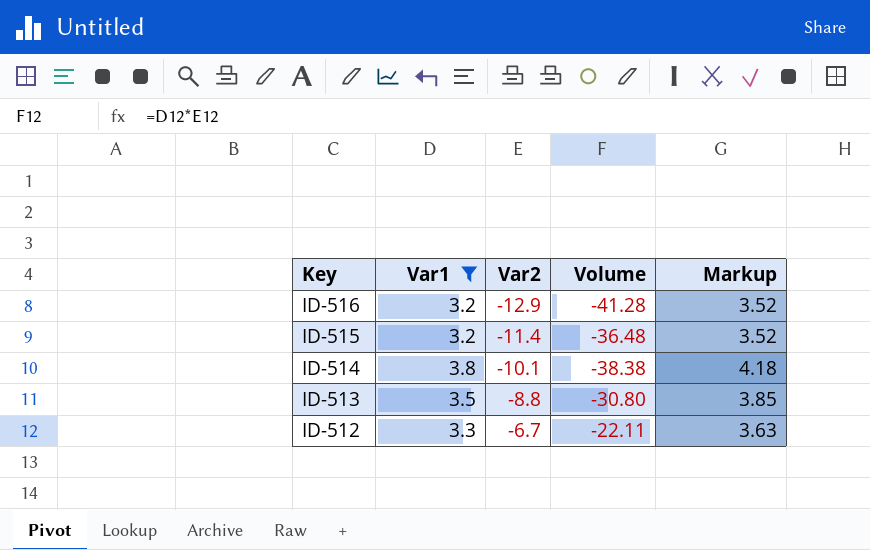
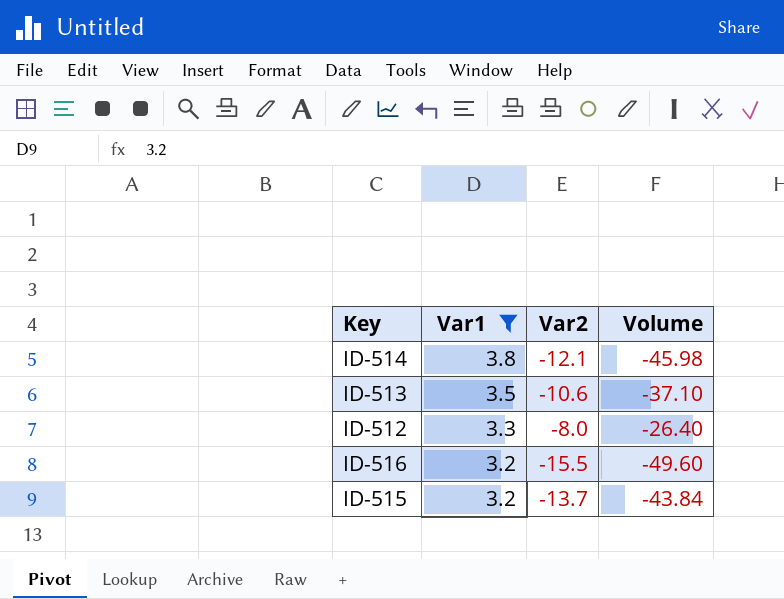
row order: Key descending -> Var1 descending
column Markup | formula: [Var1] * 1.1 -> none
ID-514 | Var2: -10.1 -> -12.1
ID-514 | Volume: -38.38 -> -45.98
ID-513 | Var2: -8.8 -> -10.6
ID-513 | Volume: -30.80 -> -37.10
ID-512 | Var2: -6.7 -> -8.0
ID-512 | Volume: -22.11 -> -26.40
ID-516 | Var2: -12.9 -> -15.5
ID-516 | Volume: -41.28 -> -49.60
ID-515 | Var2: -11.4 -> -13.7
ID-515 | Volume: -36.48 -> -43.84

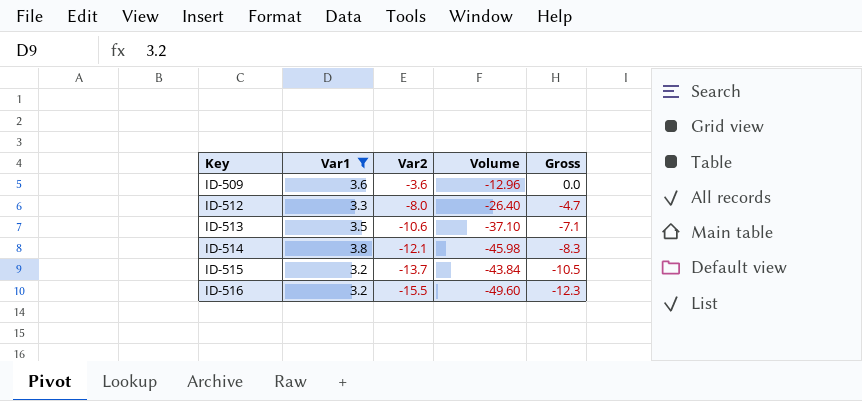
row order: Var1 descending -> Key ascending
column Gross | formula: none -> [Var1] + [Var2]
row ID-509: none -> 3.6 | -3.6 | -12.96 | 0.0

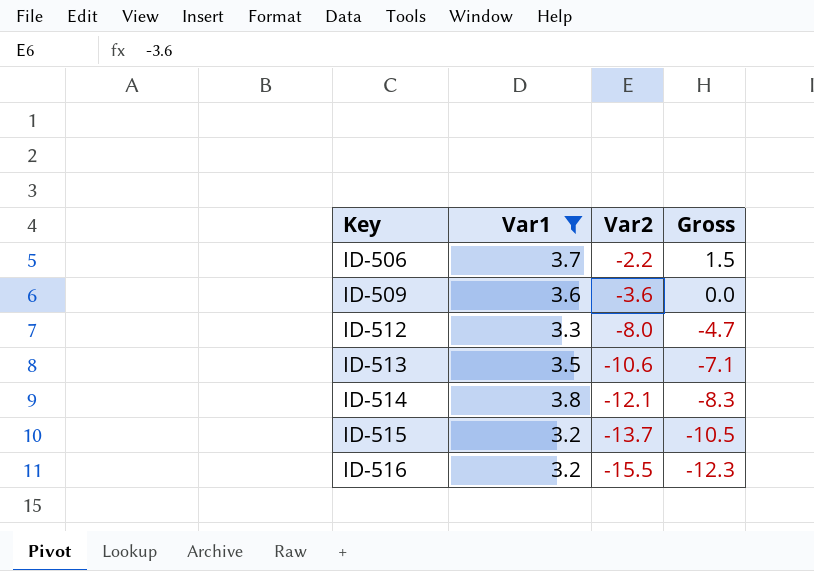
column Volume | formula: [Var1] * [Var2] -> none
row ID-506: none -> 3.7 | -2.2 | 1.5

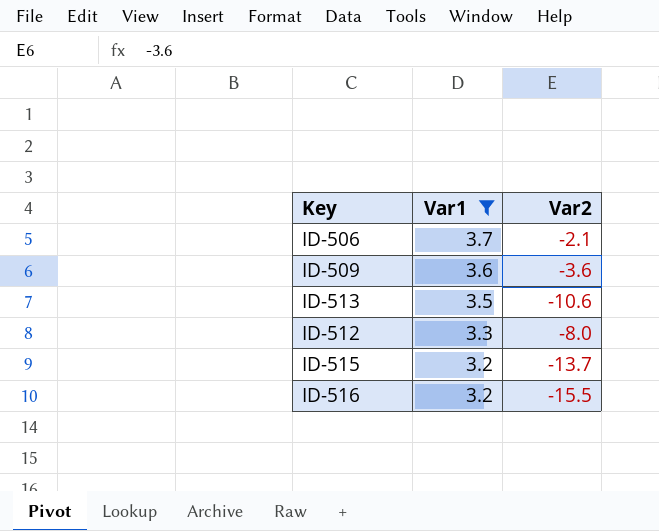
row order: Key ascending -> Var1 descending
column Gross | formula: [Var1] + [Var2] -> none
row ID-514: 3.8 | -12.1 | -8.3 -> none
ID-506 | Var2: -2.2 -> -2.1

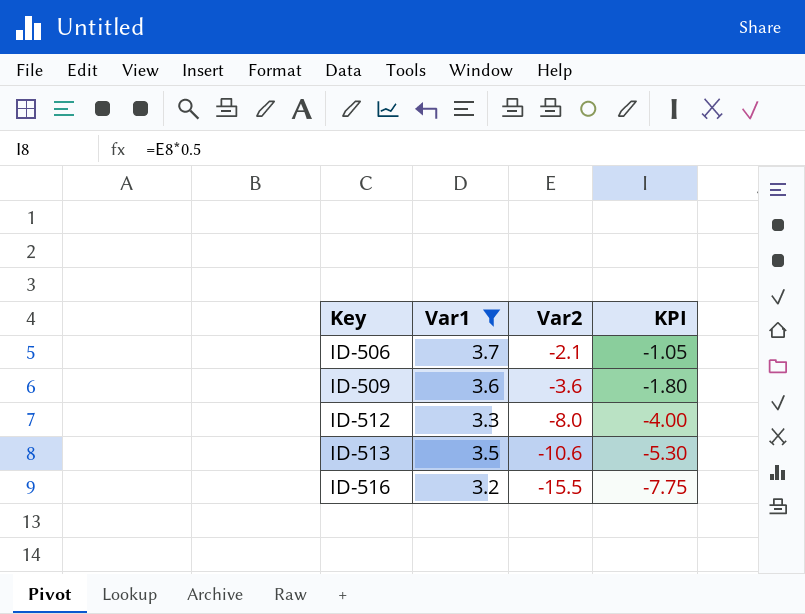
row order: Var1 descending -> Key ascending
column KPI | formula: none -> [Var2] * 0.5
row ID-515: 3.2 | -13.7 -> none

